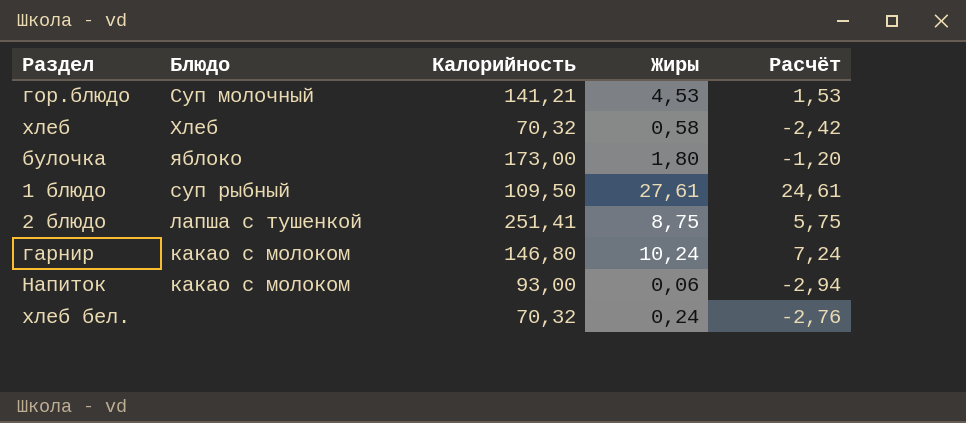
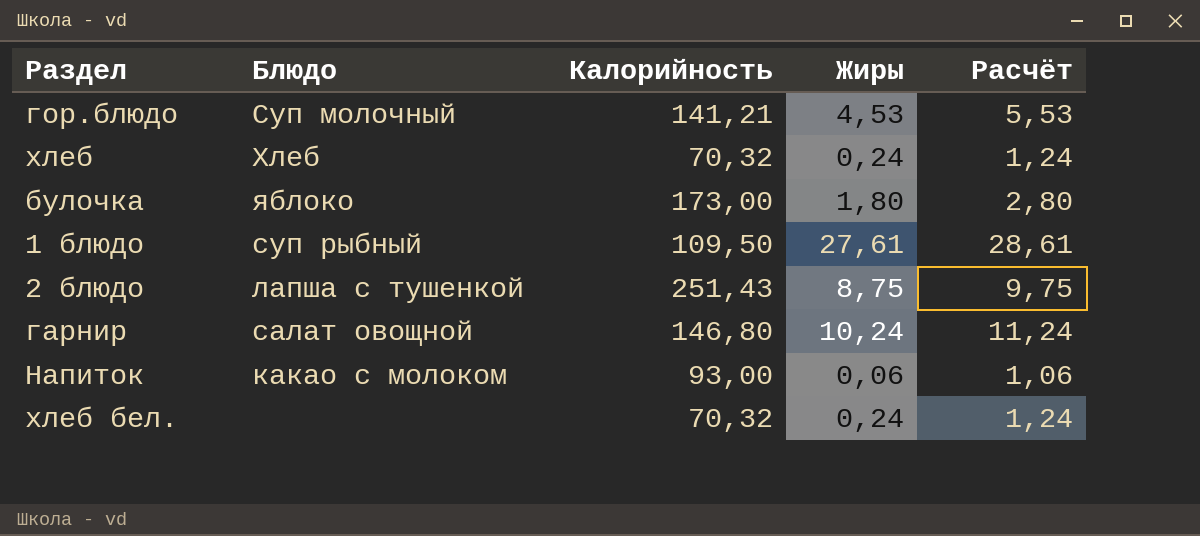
column Расчёт | formula: [Жиры] - 3 -> [Жиры] + 1
хлеб | Жиры: 0,58 -> 0,24
2 блюдо | Калорийность: 251,41 -> 251,43
гарнир | Блюдо: какао с молоком -> салат овощной

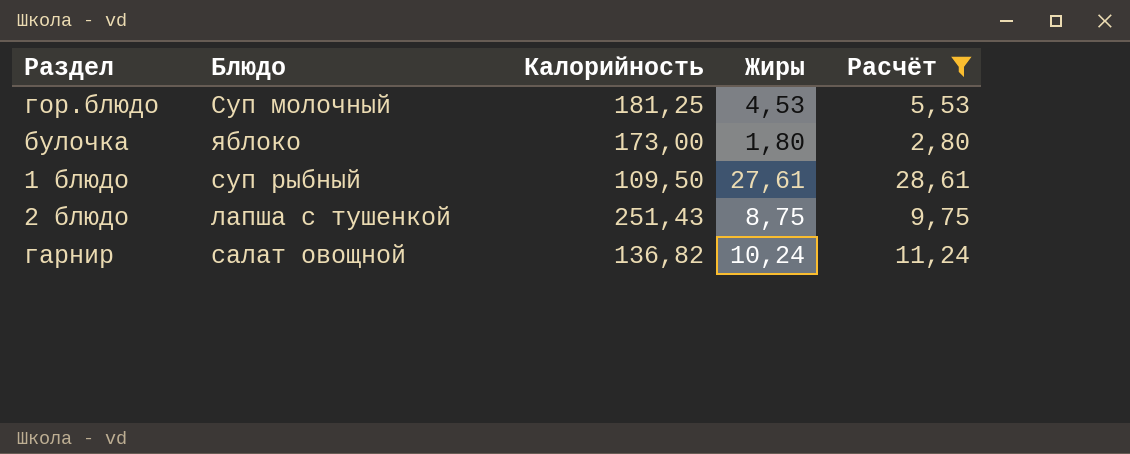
filter: none -> Расчёт >= 2,80
гор.блюдо | Калорийность: 141,21 -> 181,25
гарнир | Калорийность: 146,80 -> 136,82

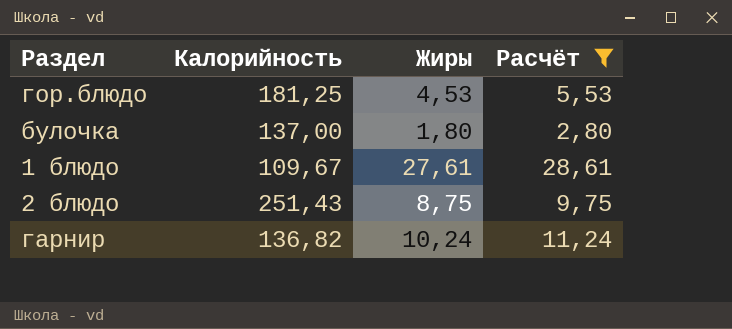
column Блюдо | position: 2 -> none
булочка | Калорийность: 173,00 -> 137,00
1 блюдо | Калорийность: 109,50 -> 109,67

